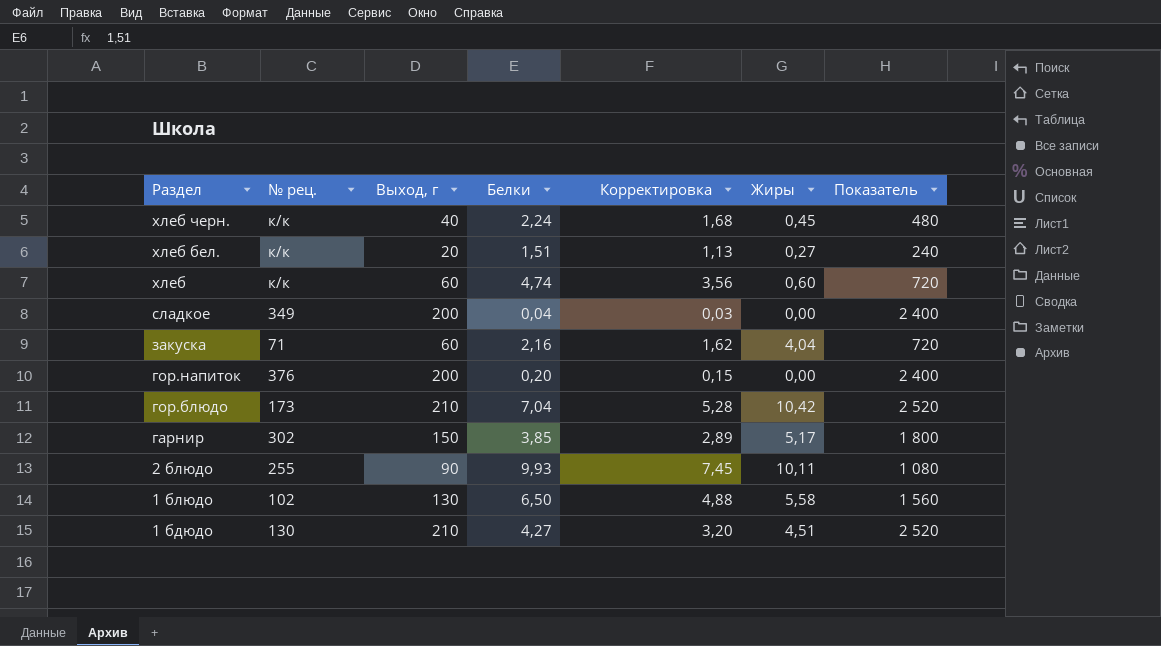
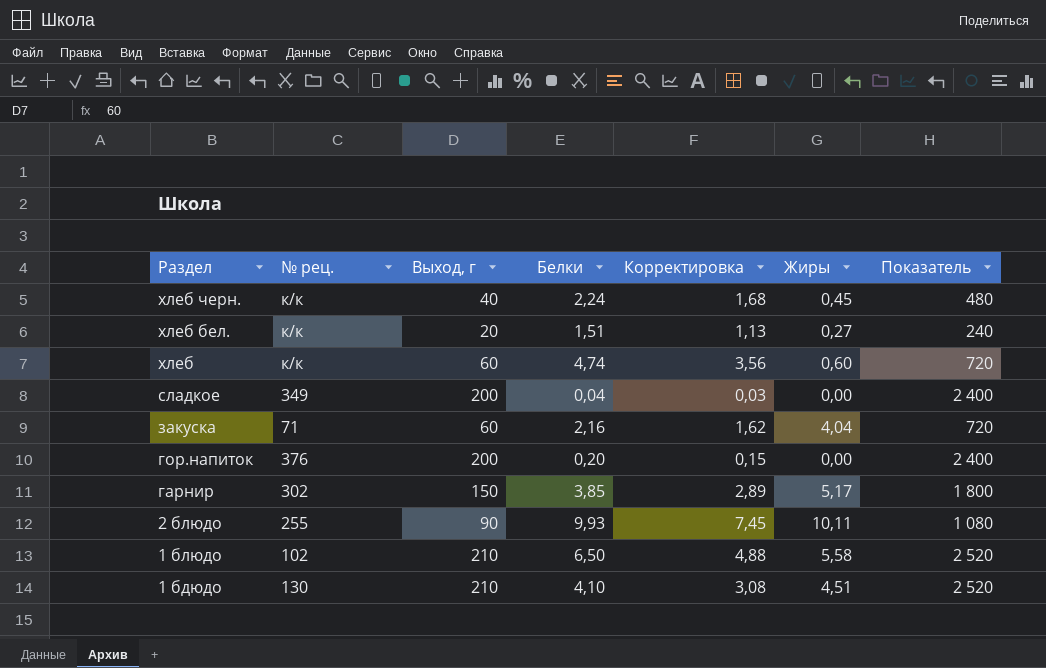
row гор.блюдо: 173 | 210 | 7,04 | 5,28 | 10,42 | 2 520 -> none
1 блюдо | Выход, г: 130 -> 210
1 блюдо | Показатель: 1 560 -> 2 520
1 бдюдо | Белки: 4,27 -> 4,10
1 бдюдо | Корректировка: 3,20 -> 3,08

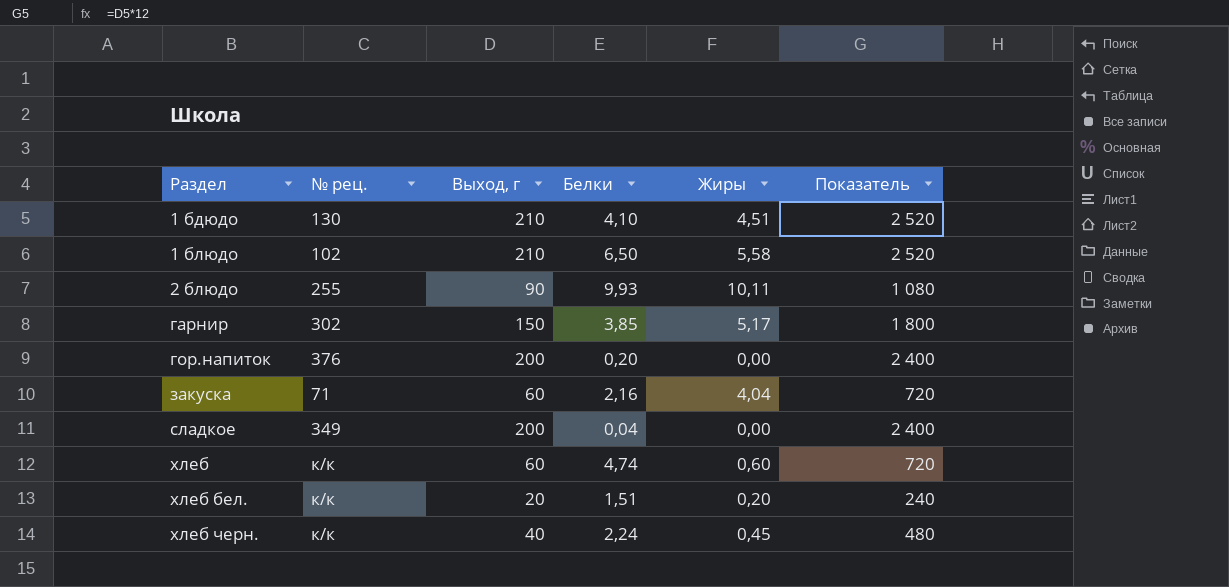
row order: Раздел descending -> Раздел ascending
column Корректировка | formula: [Белки] * 0,75 -> none
хлеб бел. | Жиры: 0,27 -> 0,20

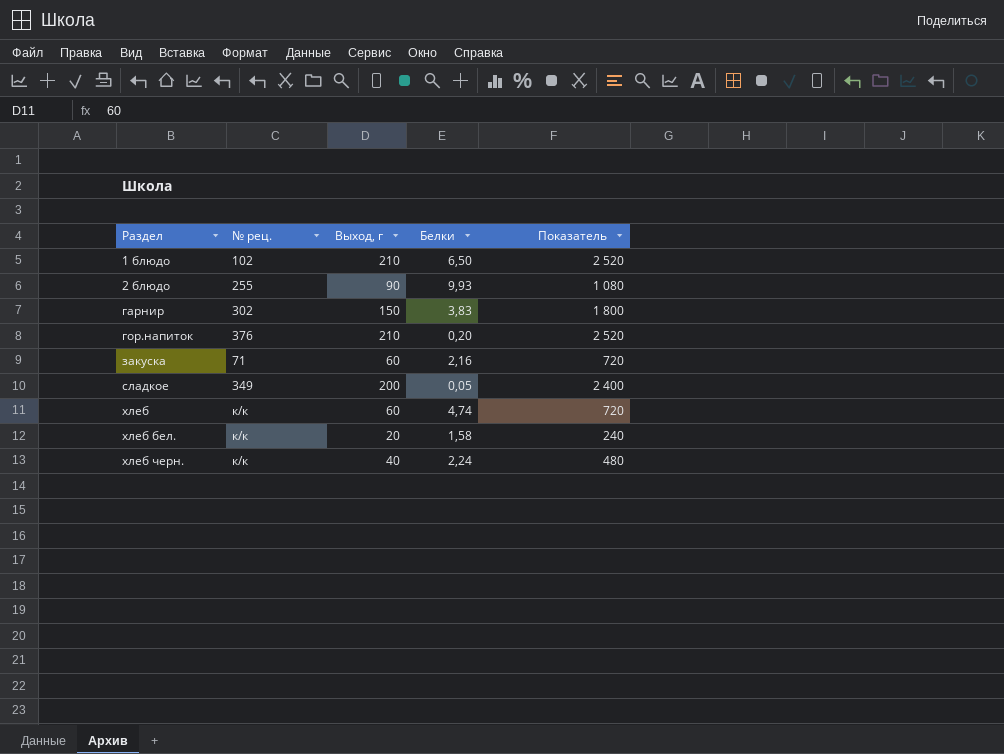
column Жиры | position: 5 -> none
row 1 бдюдо: 130 | 210 | 4,10 | 4,51 | 2 520 -> none
гарнир | Белки: 3,85 -> 3,83
гор.напиток | Выход, г: 200 -> 210
гор.напиток | Показатель: 2 400 -> 2 520
сладкое | Белки: 0,04 -> 0,05
хлеб бел. | Белки: 1,51 -> 1,58

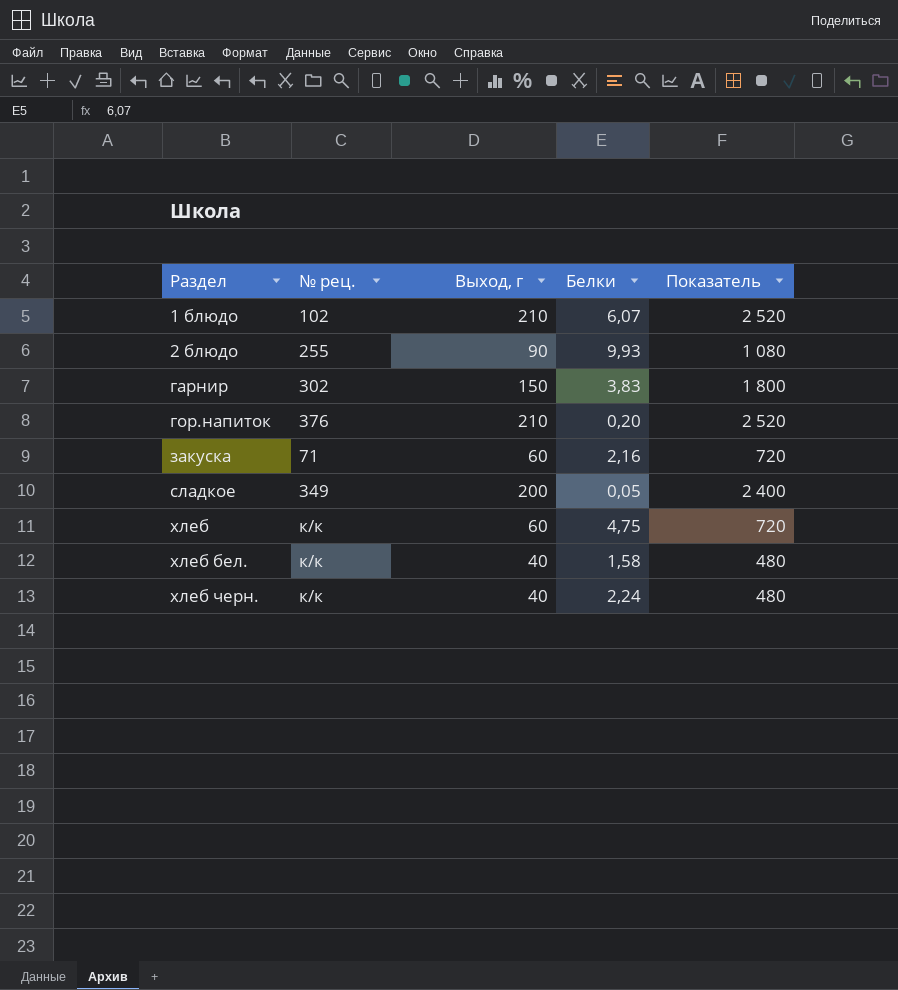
1 блюдо | Белки: 6,50 -> 6,07
хлеб | Белки: 4,74 -> 4,75
хлеб бел. | Выход, г: 20 -> 40
хлеб бел. | Показатель: 240 -> 480

